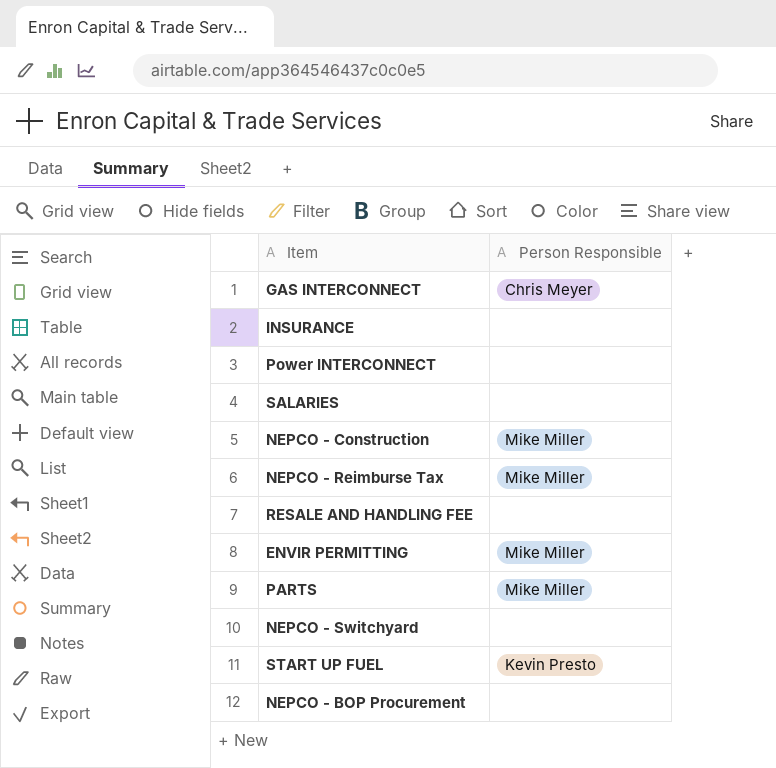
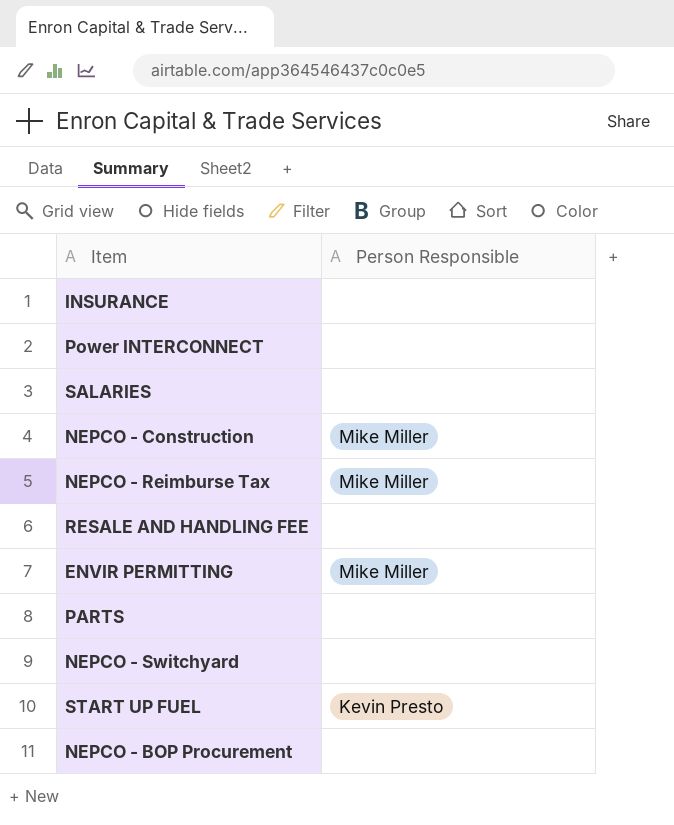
row GAS INTERCONNECT: Chris Meyer -> none
PARTS | Person Responsible: Mike Miller -> none

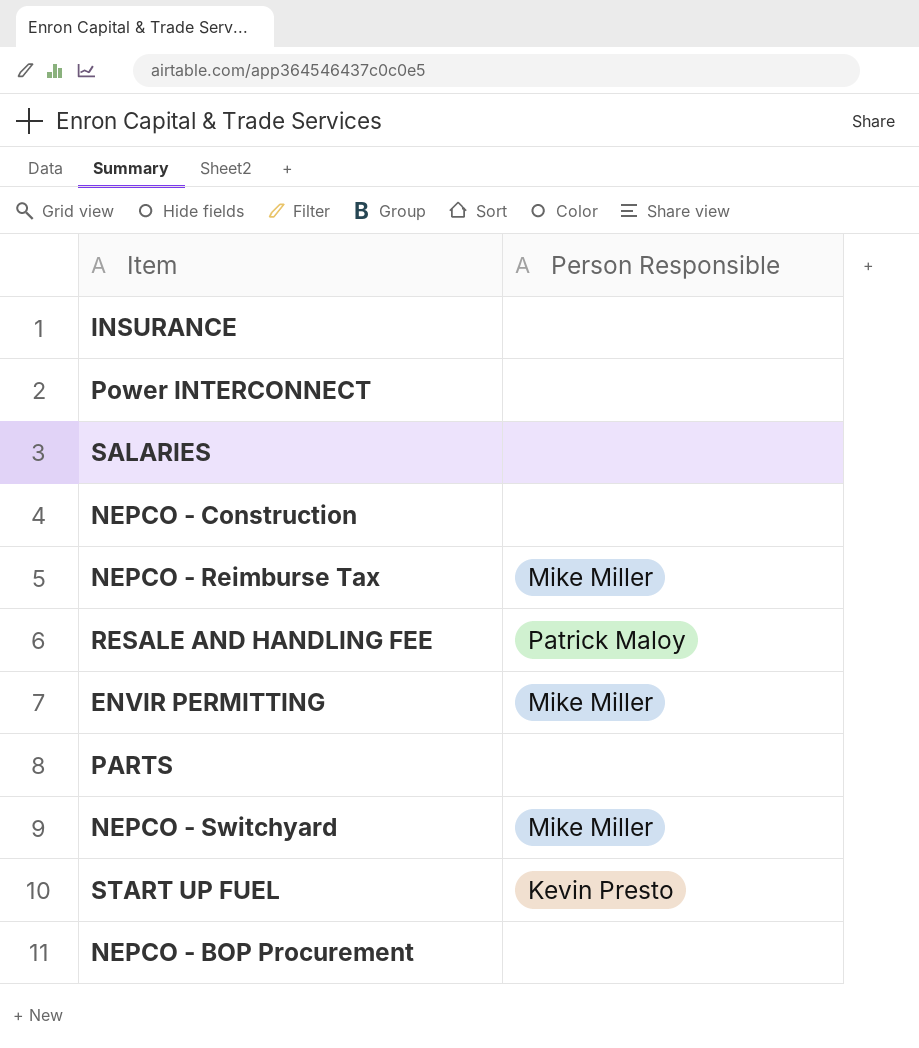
NEPCO - Construction | Person Responsible: Mike Miller -> none
RESALE AND HANDLING FEE | Person Responsible: none -> Patrick Maloy
NEPCO - Switchyard | Person Responsible: none -> Mike Miller

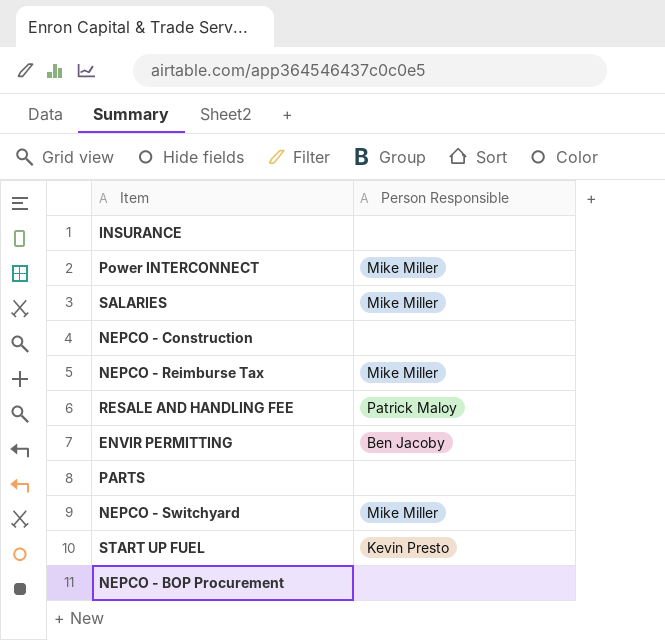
Power INTERCONNECT | Person Responsible: none -> Mike Miller
SALARIES | Person Responsible: none -> Mike Miller
ENVIR PERMITTING | Person Responsible: Mike Miller -> Ben Jacoby

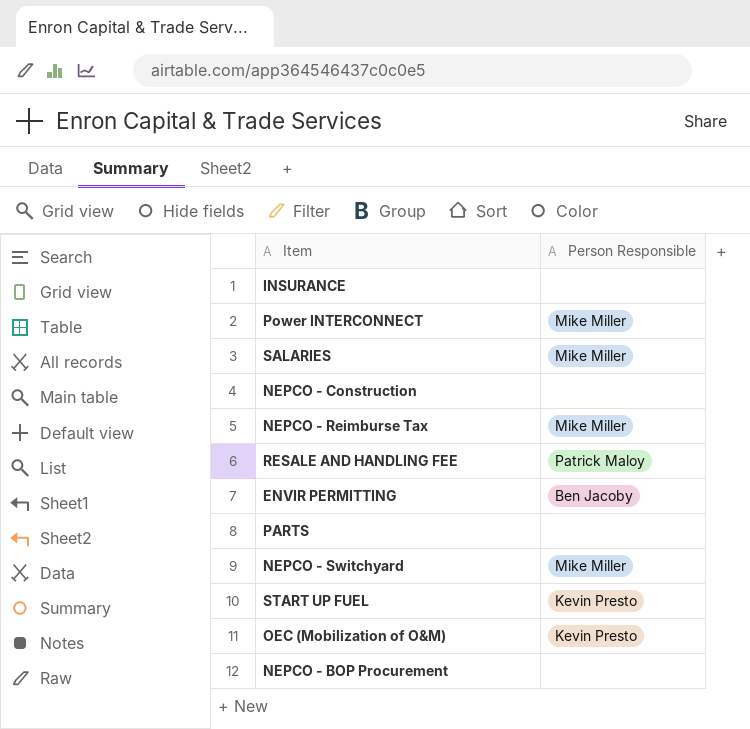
row OEC (Mobilization of O&M): none -> Kevin Presto

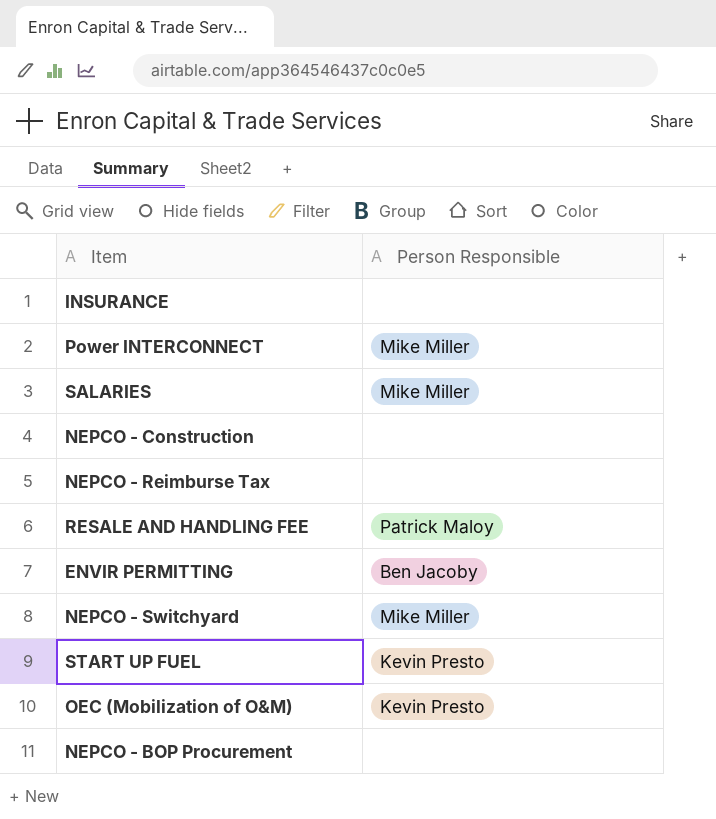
row PARTS: none -> none
NEPCO - Reimburse Tax | Person Responsible: Mike Miller -> none

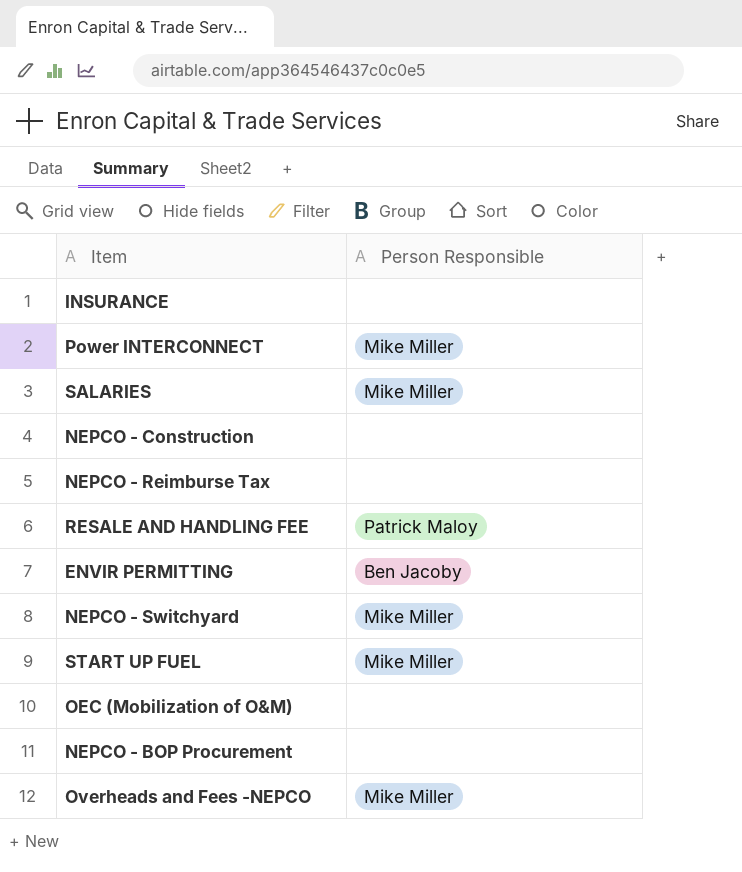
START UP FUEL | Person Responsible: Kevin Presto -> Mike Miller
OEC (Mobilization of O&M) | Person Responsible: Kevin Presto -> none
row Overheads and Fees -NEPCO: none -> Mike Miller

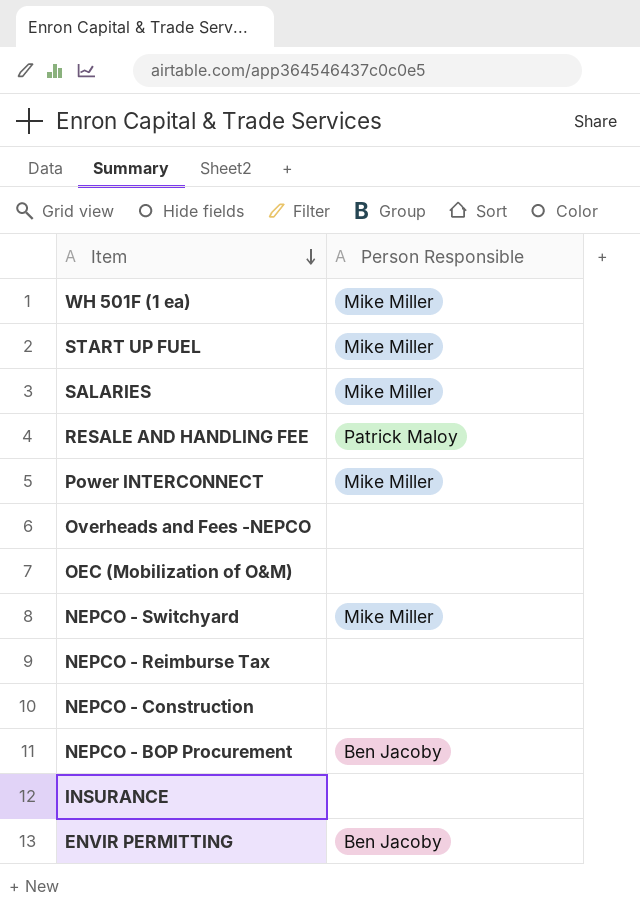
row order: none -> Item descending
row WH 501F (1 ea): none -> Mike Miller
Overheads and Fees -NEPCO | Person Responsible: Mike Miller -> none
NEPCO - BOP Procurement | Person Responsible: none -> Ben Jacoby

